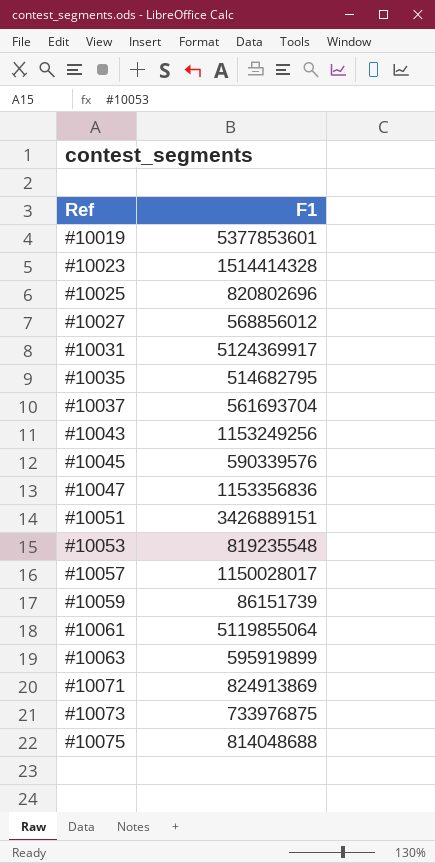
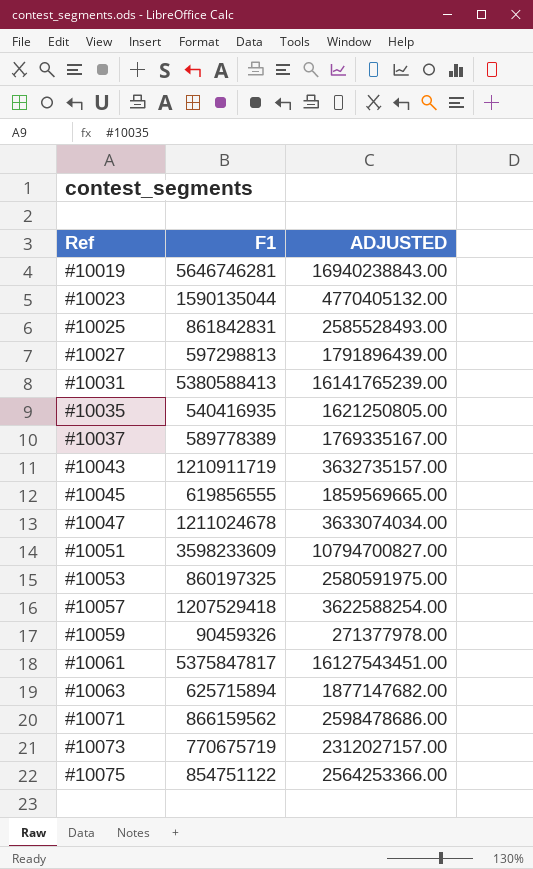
column ADJUSTED | formula: none -> [F1] * 3
#10019 | F1: 5377853601 -> 5646746281
#10023 | F1: 1514414328 -> 1590135044
#10025 | F1: 820802696 -> 861842831
#10027 | F1: 568856012 -> 597298813
#10031 | F1: 5124369917 -> 5380588413
#10035 | F1: 514682795 -> 540416935
#10037 | F1: 561693704 -> 589778389
#10043 | F1: 1153249256 -> 1210911719
#10045 | F1: 590339576 -> 619856555
#10047 | F1: 1153356836 -> 1211024678
#10051 | F1: 3426889151 -> 3598233609
#10053 | F1: 819235548 -> 860197325
#10057 | F1: 1150028017 -> 1207529418
#10059 | F1: 86151739 -> 90459326
#10061 | F1: 5119855064 -> 5375847817
#10063 | F1: 595919899 -> 625715894
#10071 | F1: 824913869 -> 866159562
#10073 | F1: 733976875 -> 770675719
#10075 | F1: 814048688 -> 854751122

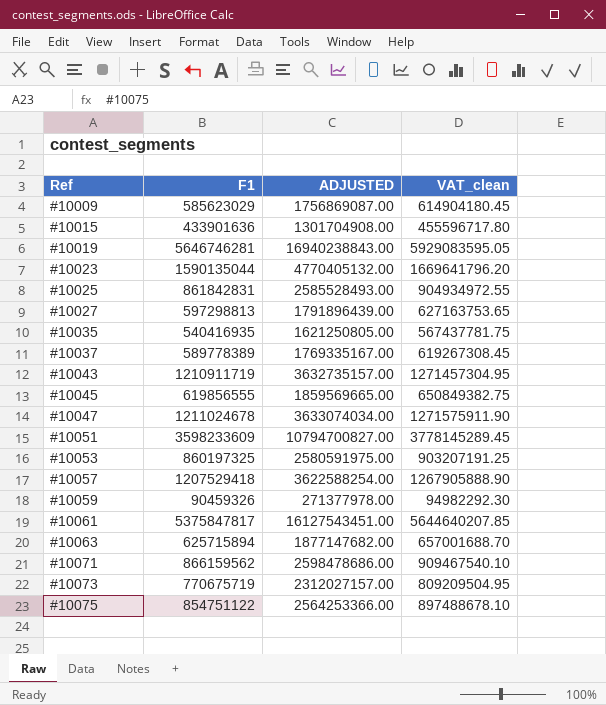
column VAT_clean | formula: none -> [F1] * 1.05
row #10031: 5380588413 | 16141765239.00 -> none
row #10009: none -> 585623029 | 1756869087.00 | 614904180.45
row #10015: none -> 433901636 | 1301704908.00 | 455596717.80

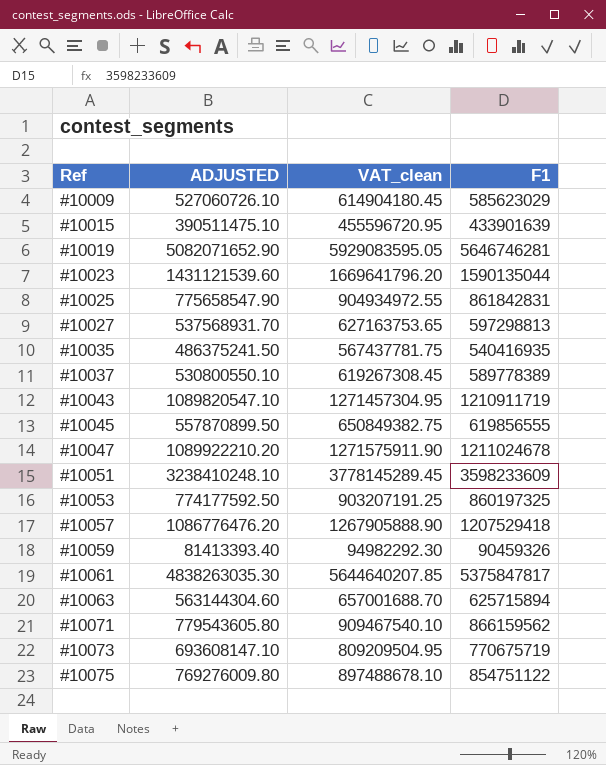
column ADJUSTED | formula: [F1] * 3 -> [F1] * 0.9
column F1 | position: 2 -> 4
#10015 | VAT_clean: 455596717.80 -> 455596720.95
#10015 | F1: 433901636 -> 433901639

